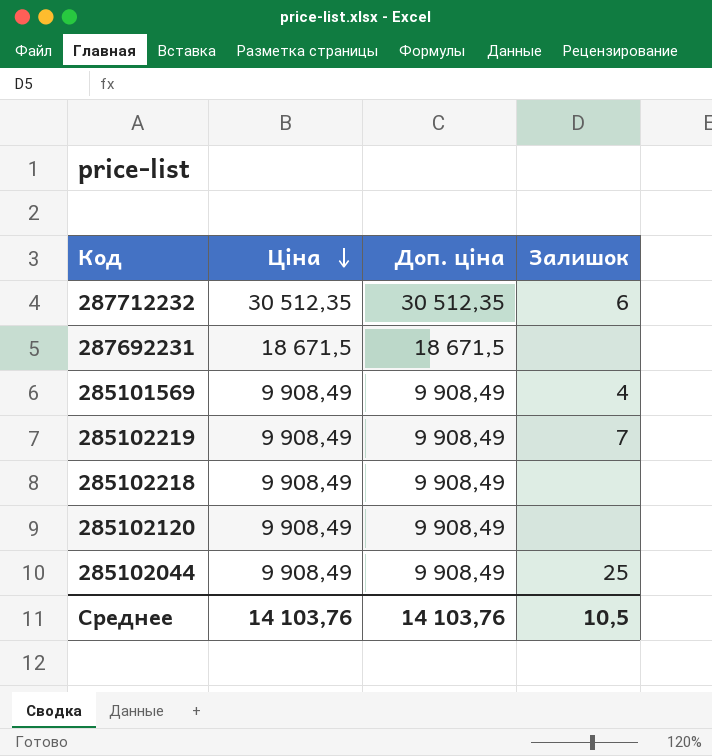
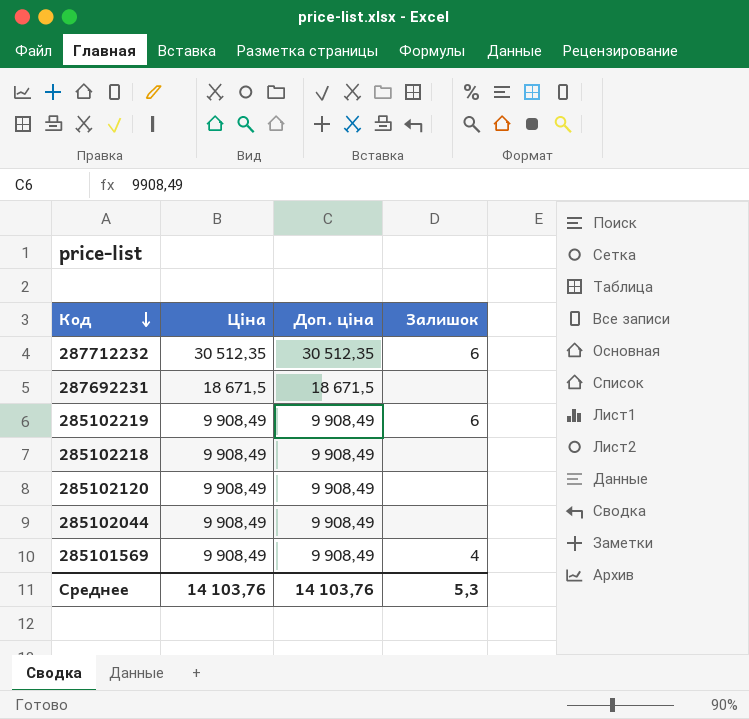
row order: Ціна descending -> Код descending
285102219 | Залишок: 7 -> 6
285102044 | Залишок: 25 -> none
Среднее | Залишок: 10,5 -> 5,3

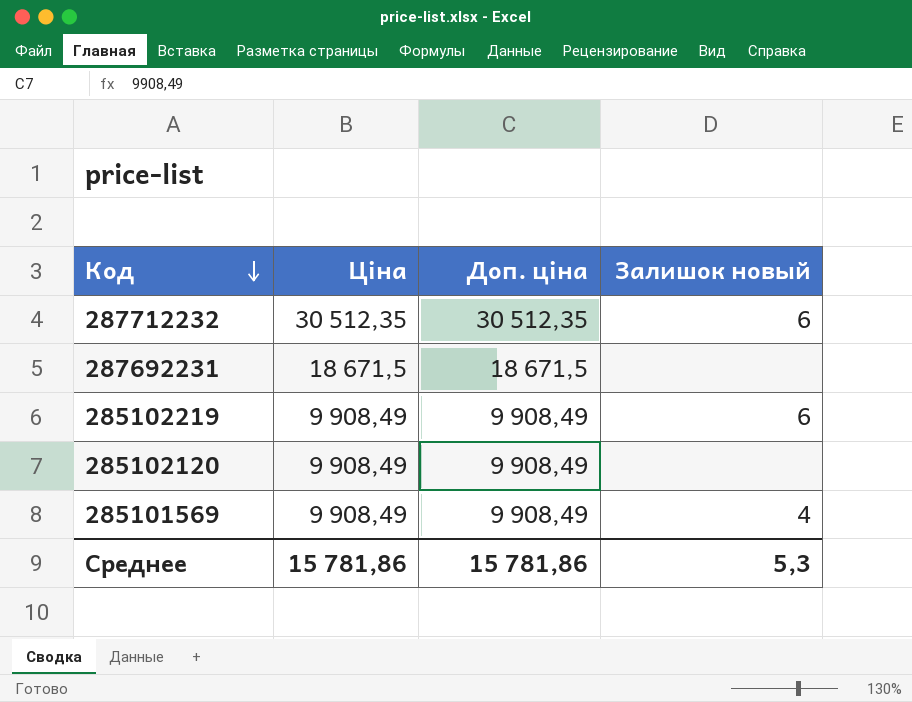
column name: Залишок -> Залишок новый
row 285102218: 9 908,49 | 9 908,49 | none -> none
row 285102044: 9 908,49 | 9 908,49 | none -> none
Среднее | Ціна: 14 103,76 -> 15 781,86
Среднее | Доп. ціна: 14 103,76 -> 15 781,86

